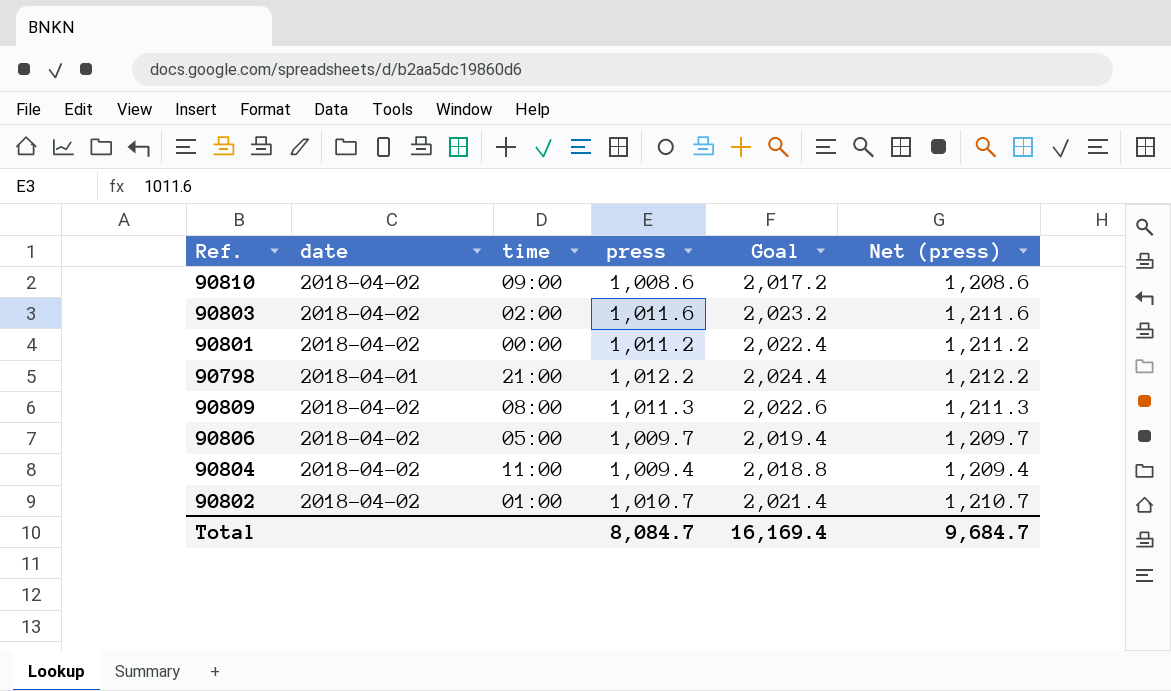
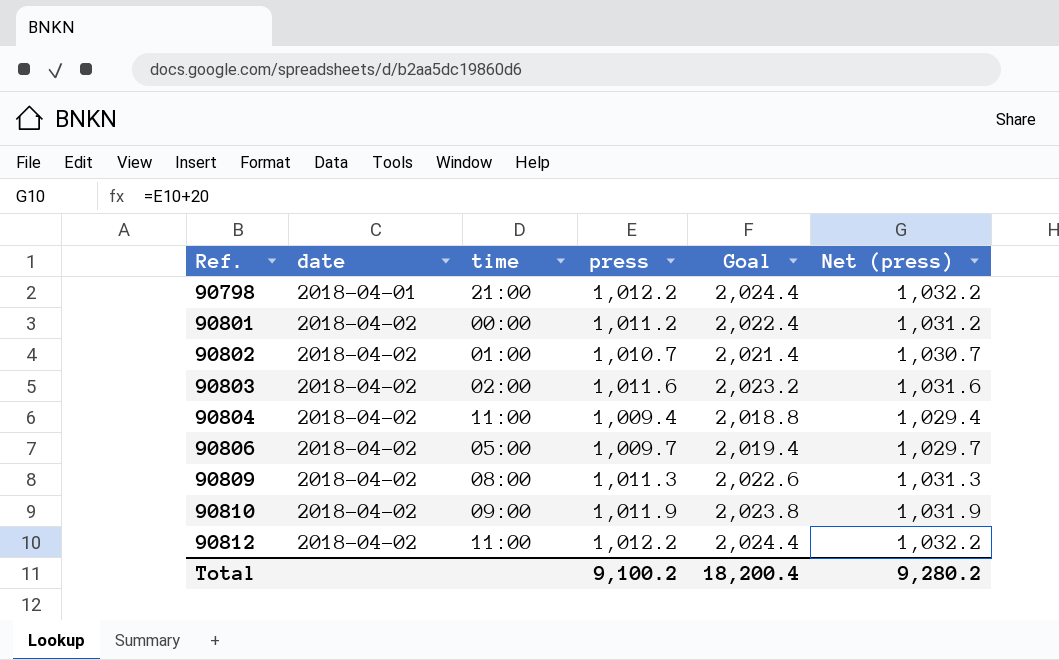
row order: none -> Ref. ascending
column Net (press) | formula: [press] + 200 -> [press] + 20
90810 | press: 1,008.6 -> 1,011.9
90810 | Goal: 2,017.2 -> 2,023.8
row 90812: none -> 2018-04-02 | 11:00 | 1,012.2 | 2,024.4 | 1,032.2
Total | press: 8,084.7 -> 9,100.2
Total | Goal: 16,169.4 -> 18,200.4
Total | Net (press): 9,684.7 -> 9,280.2

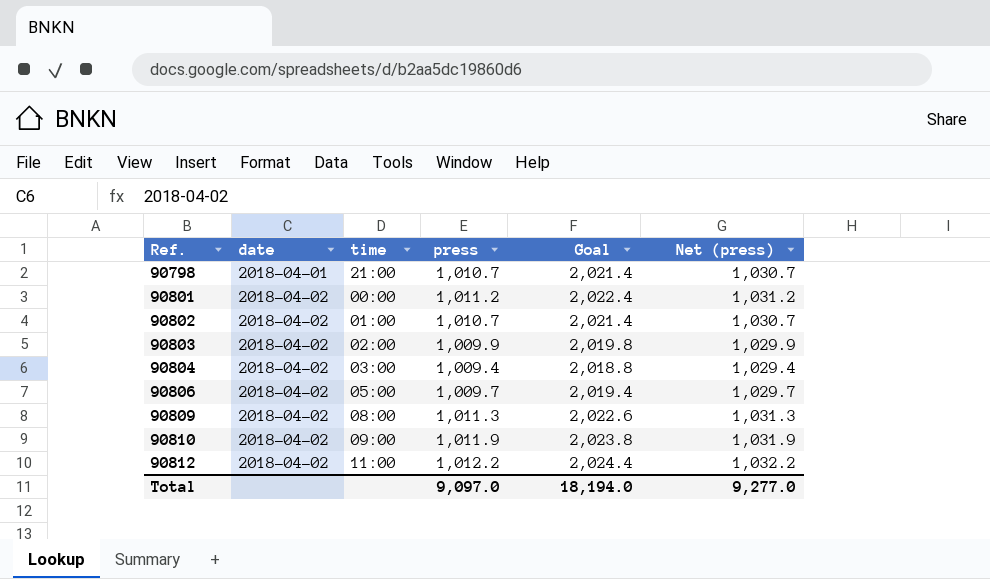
90798 | press: 1,012.2 -> 1,010.7
90798 | Goal: 2,024.4 -> 2,021.4
90798 | Net (press): 1,032.2 -> 1,030.7
90803 | press: 1,011.6 -> 1,009.9
90803 | Goal: 2,023.2 -> 2,019.8
90803 | Net (press): 1,031.6 -> 1,029.9
90804 | time: 11:00 -> 03:00
Total | press: 9,100.2 -> 9,097.0
Total | Goal: 18,200.4 -> 18,194.0
Total | Net (press): 9,280.2 -> 9,277.0

